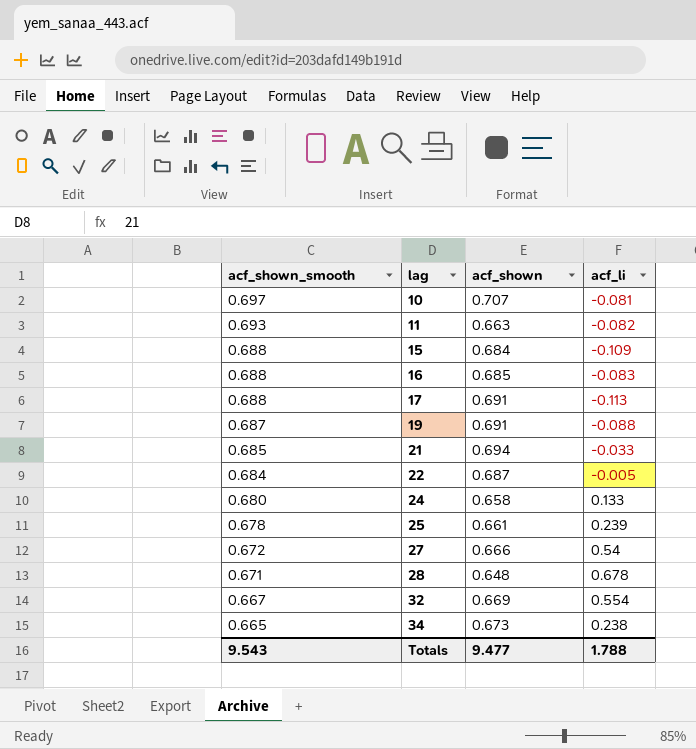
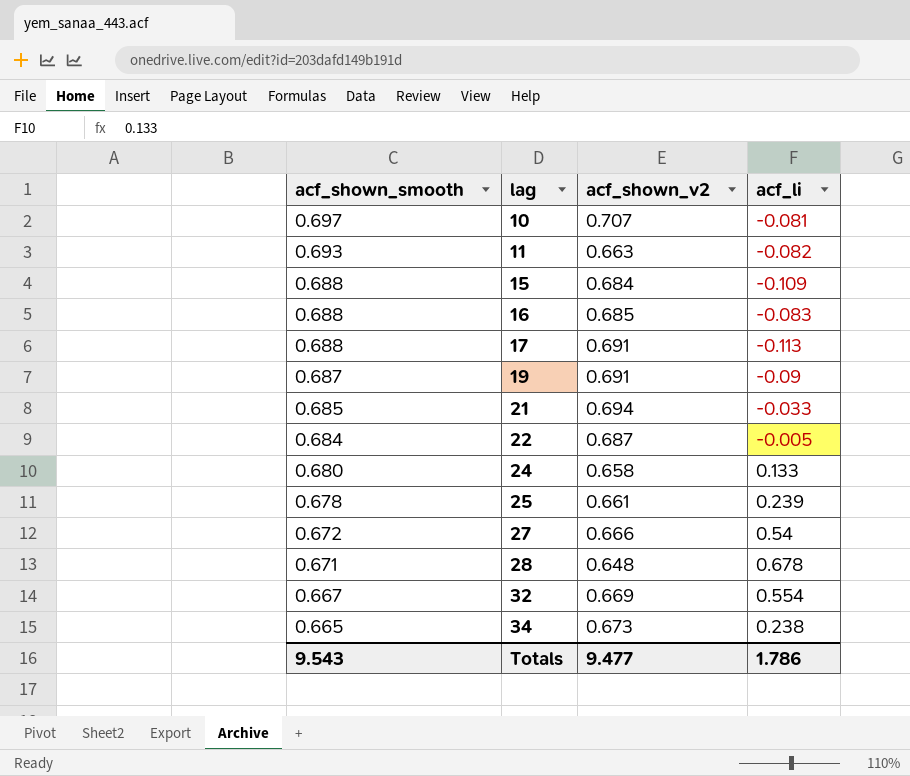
column name: acf_shown -> acf_shown_v2
19 | acf_li: -0.088 -> -0.09
Totals | acf_li: 1.788 -> 1.786

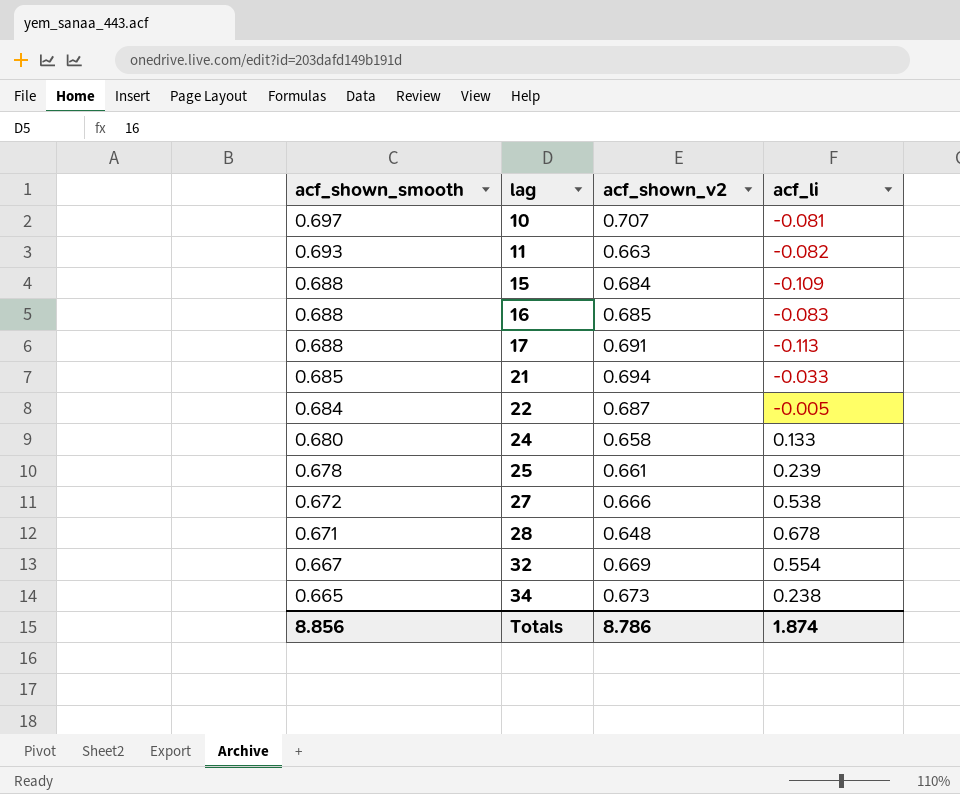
row 19: 0.687 | 0.691 | -0.09 -> none
27 | acf_li: 0.54 -> 0.538
Totals | acf_shown_smooth: 9.543 -> 8.856
Totals | acf_shown_v2: 9.477 -> 8.786
Totals | acf_li: 1.786 -> 1.874

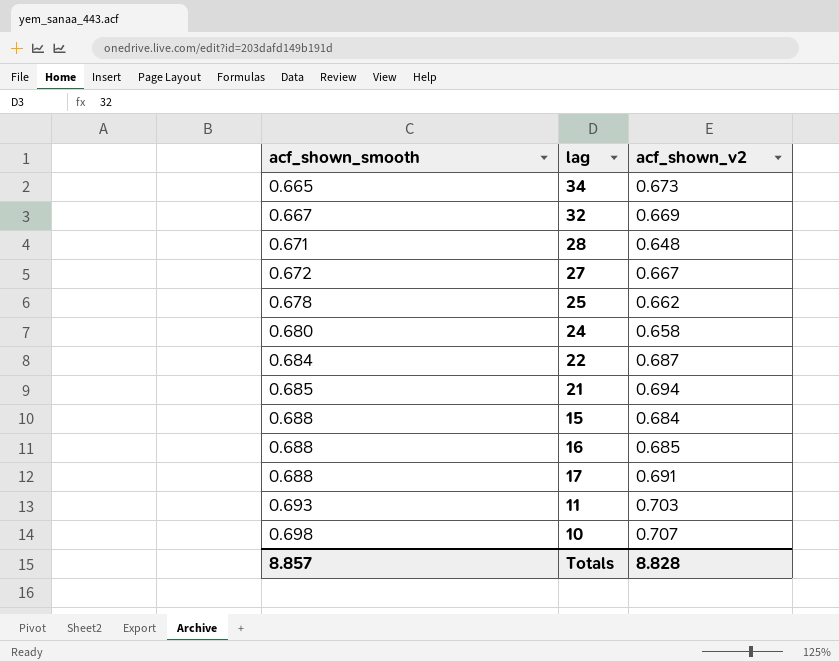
row order: acf_shown_smooth descending -> acf_shown_smooth ascending
column acf_li | position: 4 -> none
27 | acf_shown_v2: 0.666 -> 0.667
25 | acf_shown_v2: 0.661 -> 0.662
11 | acf_shown_v2: 0.663 -> 0.703
10 | acf_shown_smooth: 0.697 -> 0.698
Totals | acf_shown_smooth: 8.856 -> 8.857
Totals | acf_shown_v2: 8.786 -> 8.828

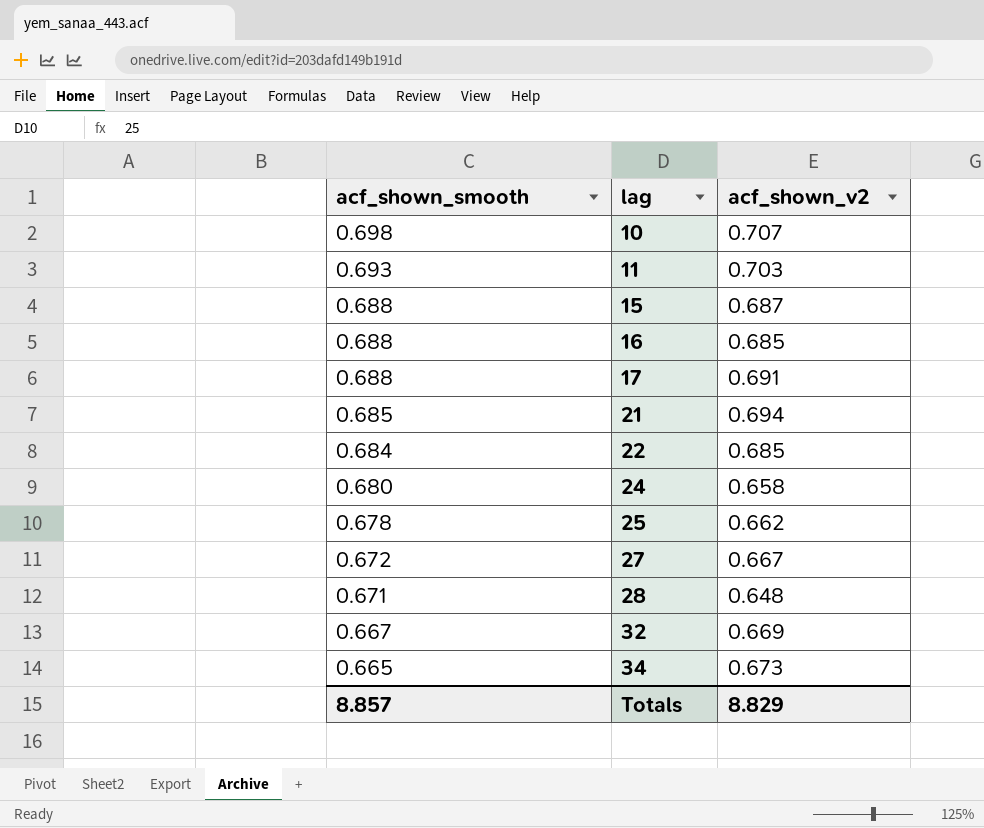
row order: acf_shown_smooth ascending -> acf_shown_smooth descending
15 | acf_shown_v2: 0.684 -> 0.687
22 | acf_shown_v2: 0.687 -> 0.685
Totals | acf_shown_v2: 8.828 -> 8.829

